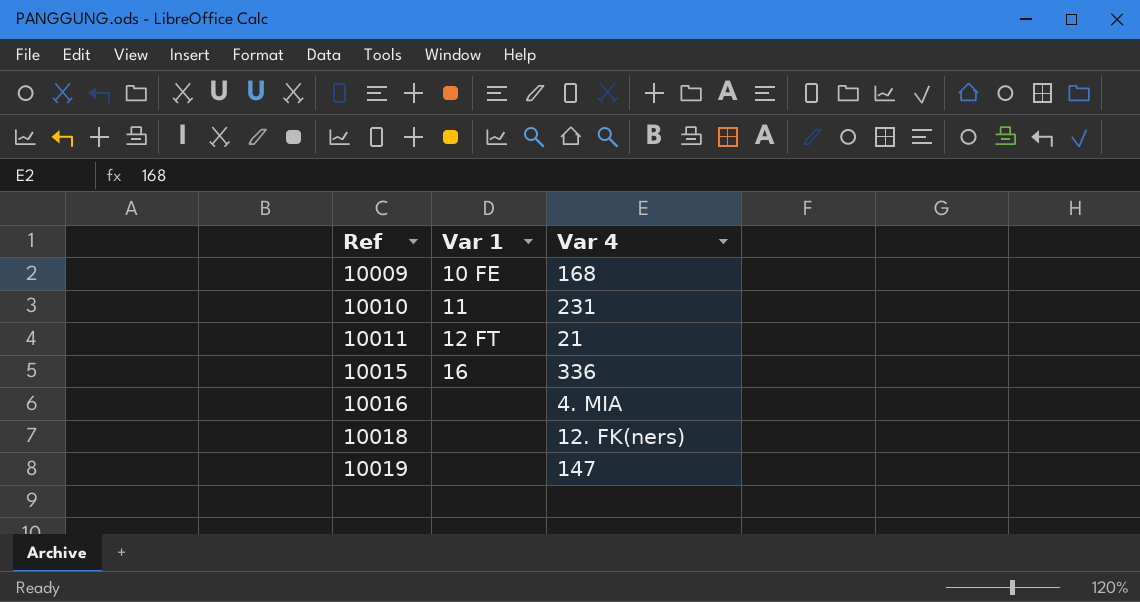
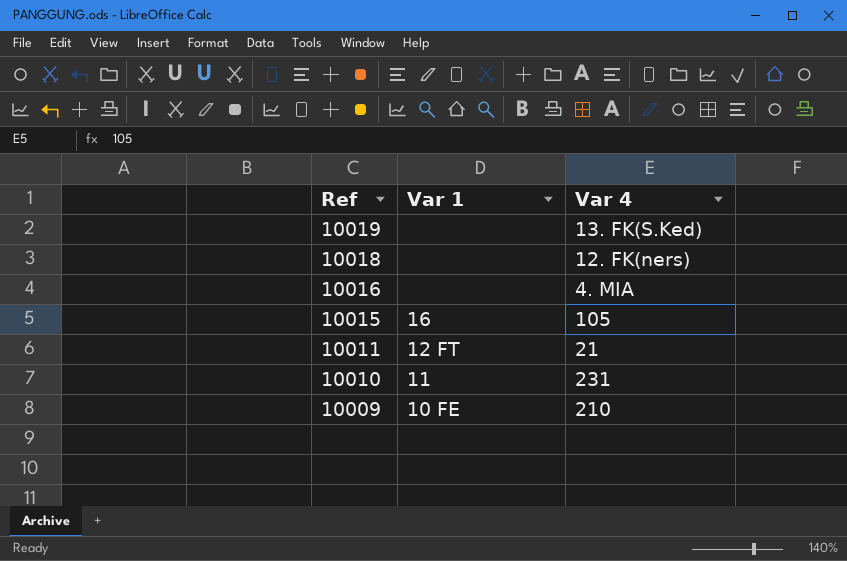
row order: Ref ascending -> Ref descending
10019 | Var 4: 147 -> 13. FK(S.Ked)
10015 | Var 4: 336 -> 105
10009 | Var 4: 168 -> 210

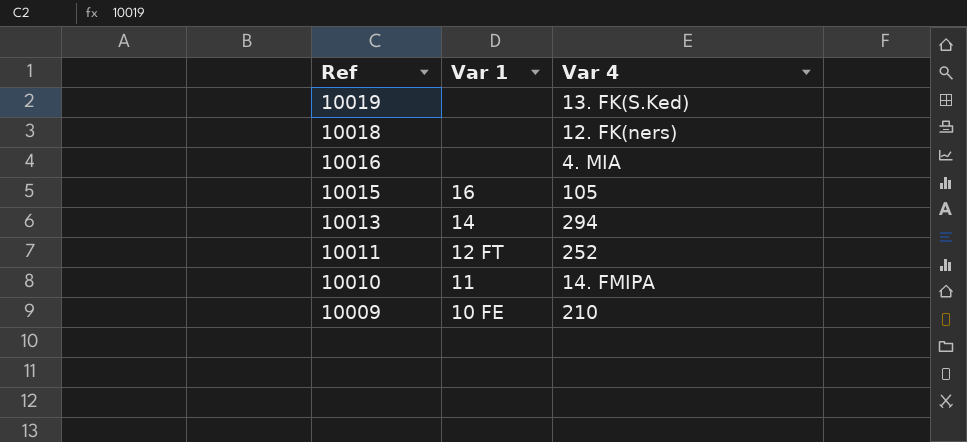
row 10013: none -> 14 | 294
10011 | Var 4: 21 -> 252
10010 | Var 4: 231 -> 14. FMIPA

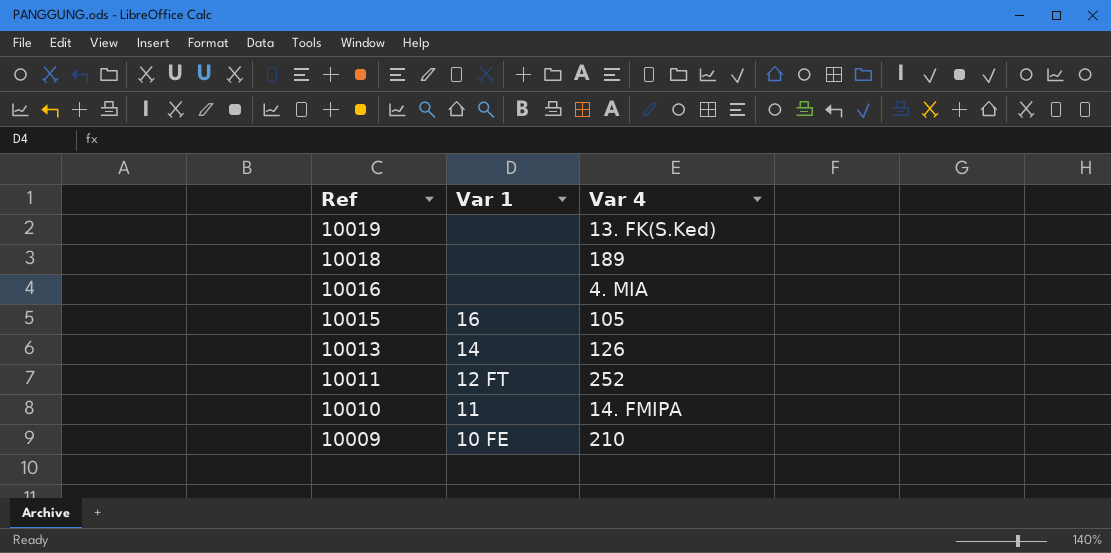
10018 | Var 4: 12. FK(ners) -> 189
10013 | Var 4: 294 -> 126

